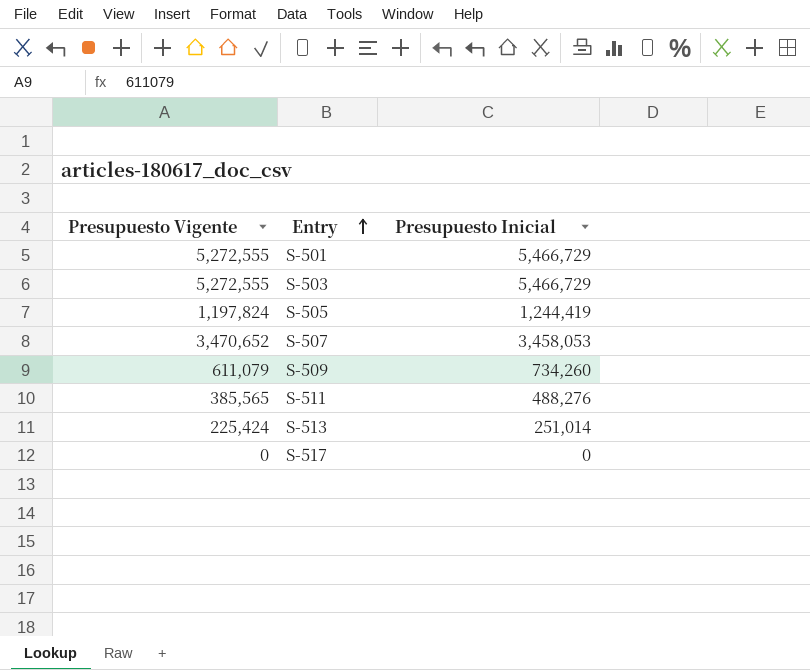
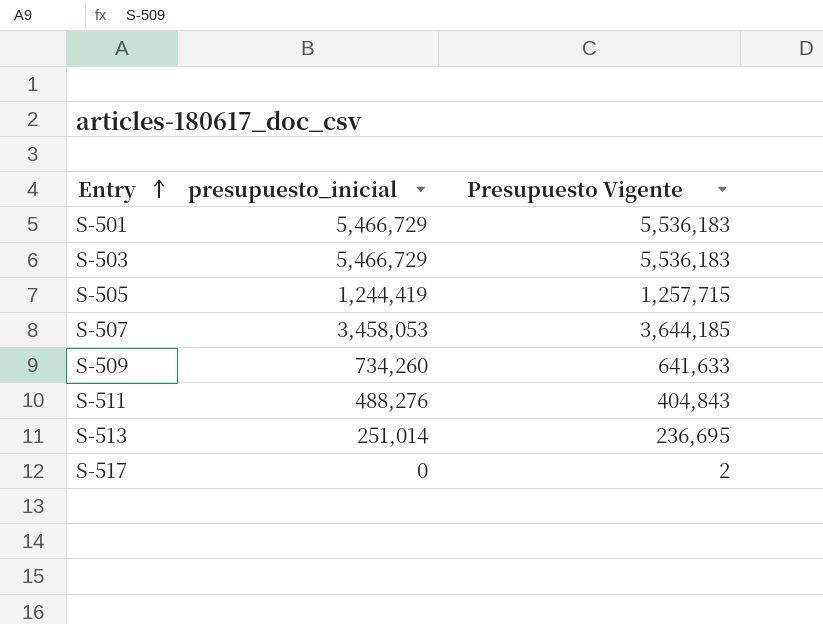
column name: Presupuesto Inicial -> presupuesto_inicial
column Presupuesto Vigente | position: 1 -> 3
S-501 | Presupuesto Vigente: 5,272,555 -> 5,536,183
S-503 | Presupuesto Vigente: 5,272,555 -> 5,536,183
S-505 | Presupuesto Vigente: 1,197,824 -> 1,257,715
S-507 | Presupuesto Vigente: 3,470,652 -> 3,644,185
S-509 | Presupuesto Vigente: 611,079 -> 641,633
S-511 | Presupuesto Vigente: 385,565 -> 404,843
S-513 | Presupuesto Vigente: 225,424 -> 236,695
S-517 | Presupuesto Vigente: 0 -> 2

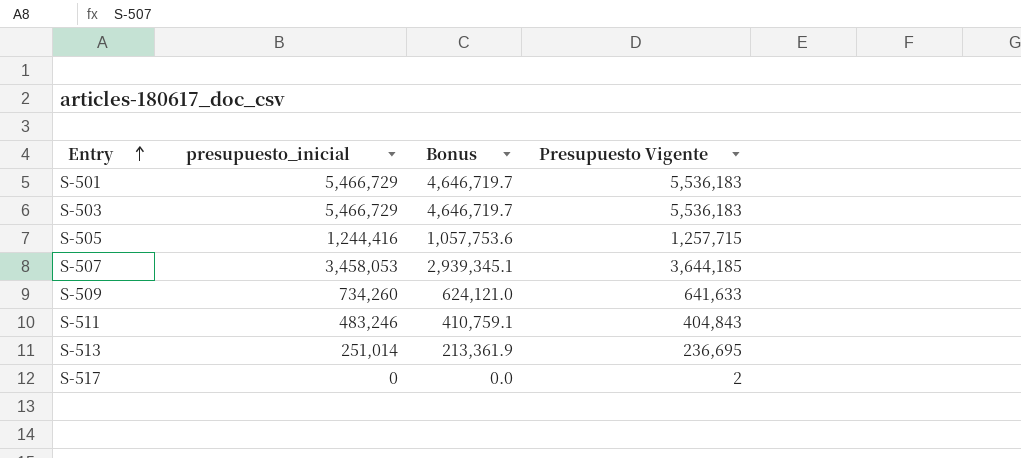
column Bonus | formula: none -> [presupuesto_inicial] * 0.85
S-505 | presupuesto_inicial: 1,244,419 -> 1,244,416
S-511 | presupuesto_inicial: 488,276 -> 483,246

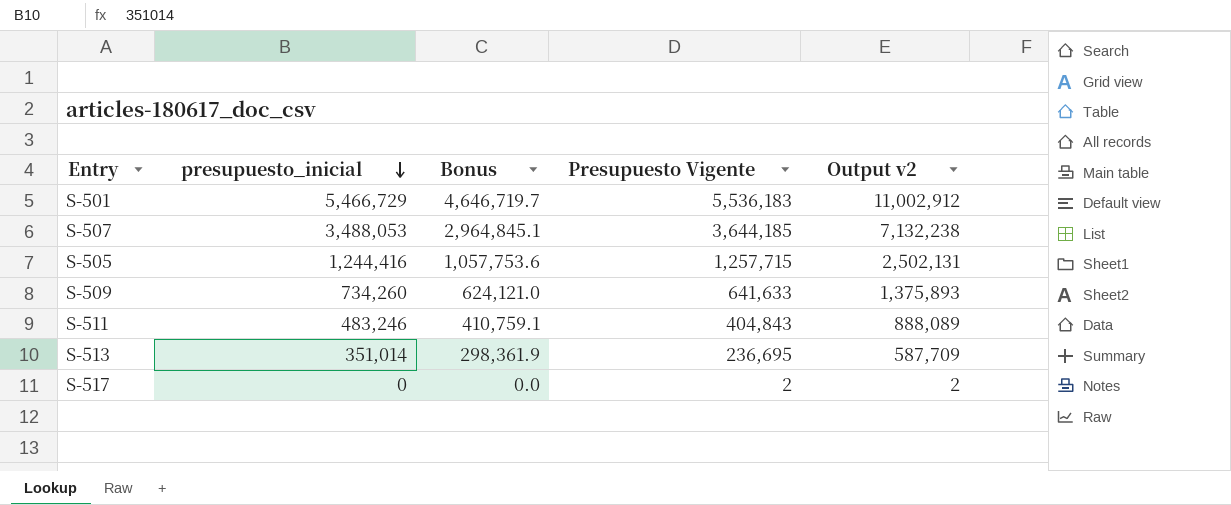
row order: Entry ascending -> presupuesto_inicial descending
column Output v2 | formula: none -> [presupuesto_inicial] + [Presupuesto Vigente]
row S-503: 5,466,729 | 4,646,719.7 | 5,536,183 -> none
S-507 | presupuesto_inicial: 3,458,053 -> 3,488,053
S-507 | Bonus: 2,939,345.1 -> 2,964,845.1
S-513 | presupuesto_inicial: 251,014 -> 351,014
S-513 | Bonus: 213,361.9 -> 298,361.9

